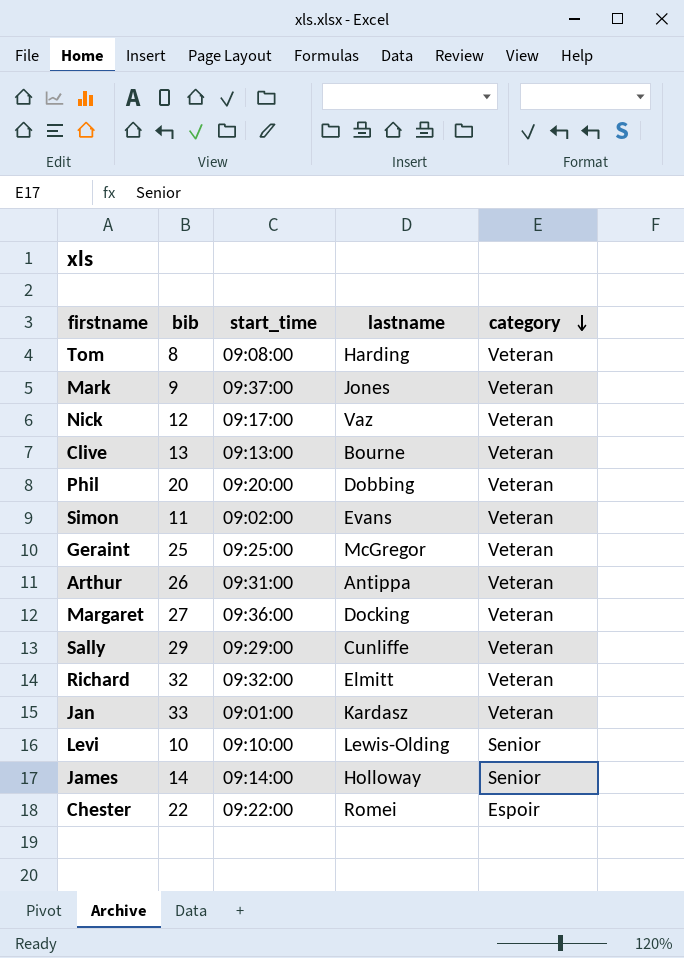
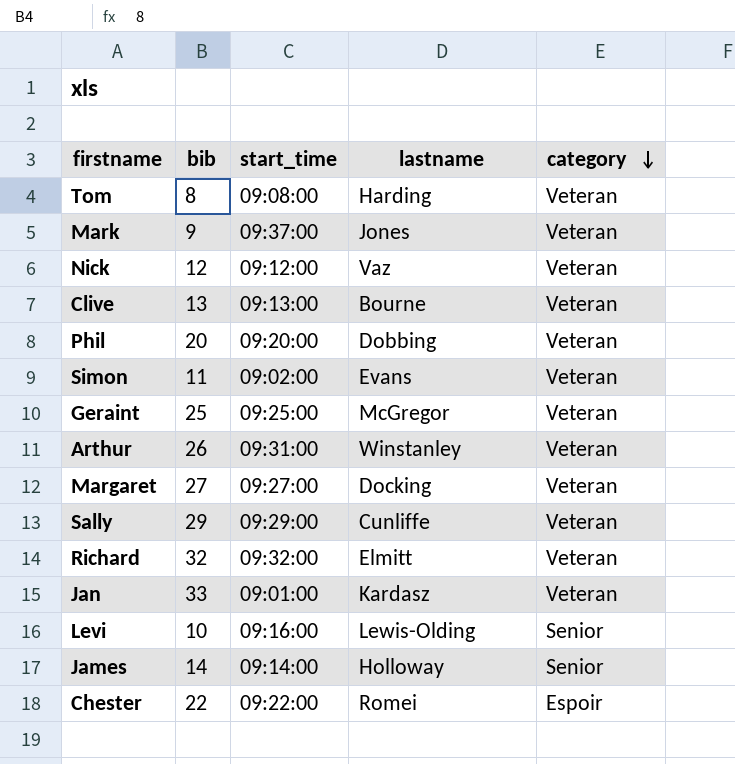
Nick | start_time: 09:17:00 -> 09:12:00
Arthur | lastname: Antippa -> Winstanley
Margaret | start_time: 09:36:00 -> 09:27:00
Levi | start_time: 09:10:00 -> 09:16:00

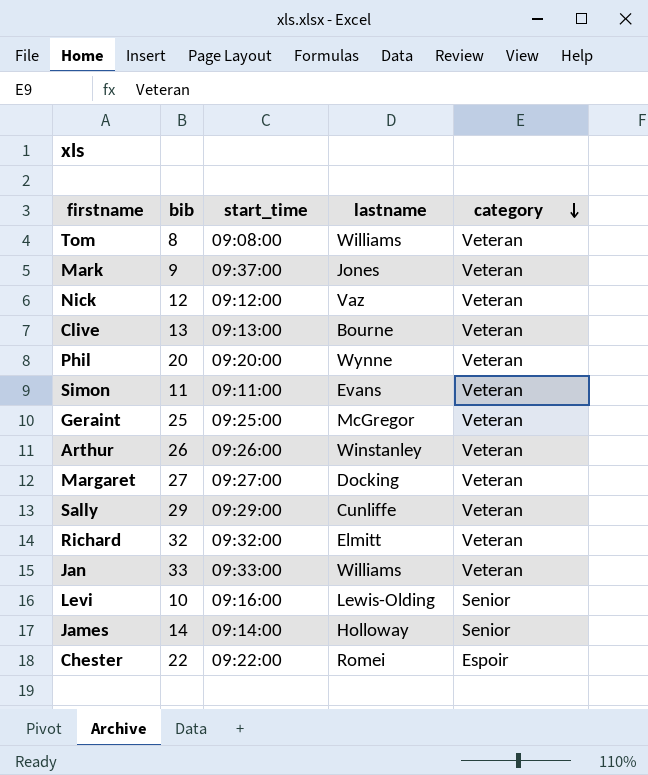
Tom | lastname: Harding -> Williams
Phil | lastname: Dobbing -> Wynne
Simon | start_time: 09:02:00 -> 09:11:00
Arthur | start_time: 09:31:00 -> 09:26:00
Jan | start_time: 09:01:00 -> 09:33:00
Jan | lastname: Kardasz -> Williams

